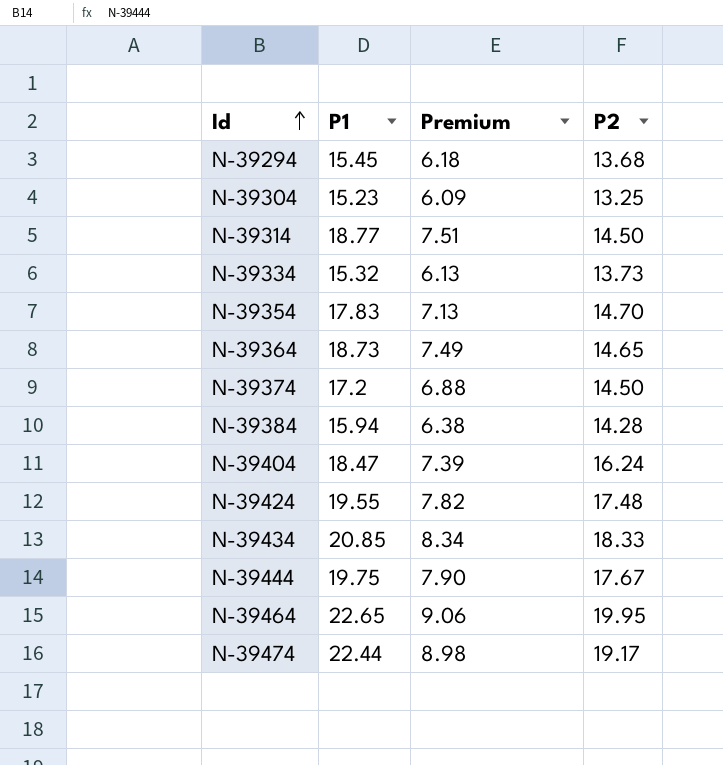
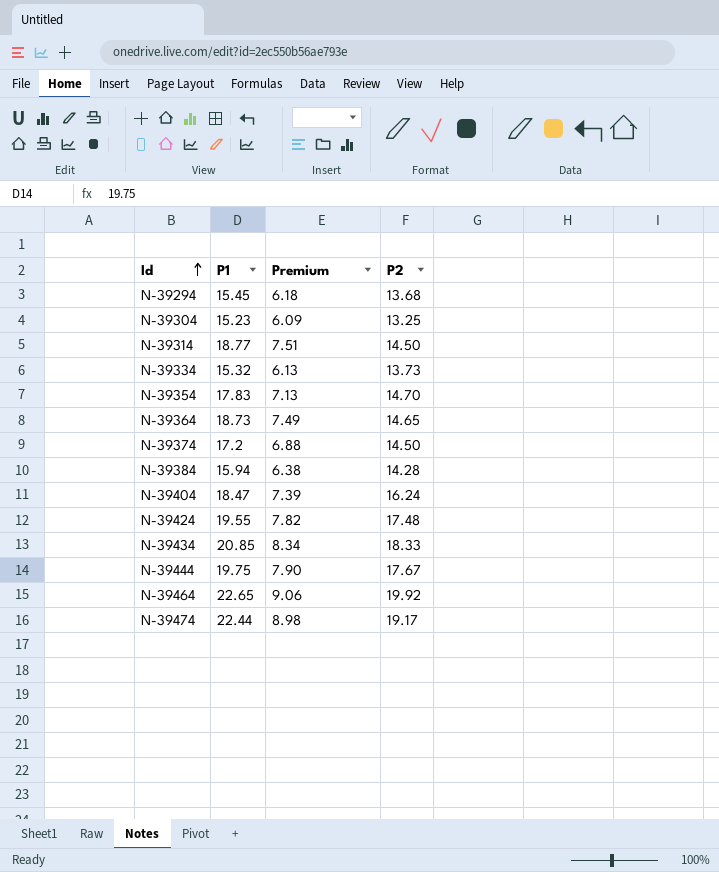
N-39464 | P2: 19.95 -> 19.92

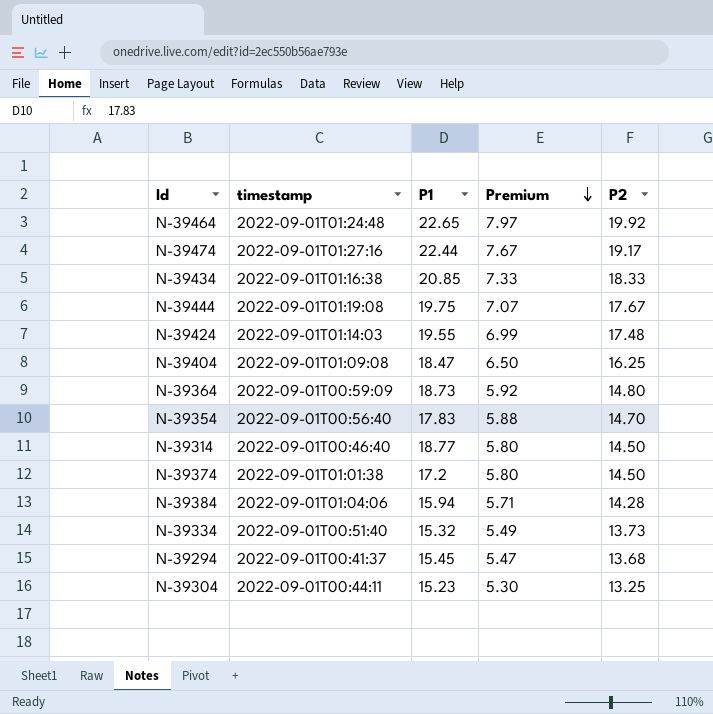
row order: Id ascending -> Premium descending
column timestamp | position: none -> 2
column Premium | formula: [P1] * 0.4 -> [P2] * 0.4
N-39404 | P2: 16.24 -> 16.25
N-39364 | P2: 14.65 -> 14.80

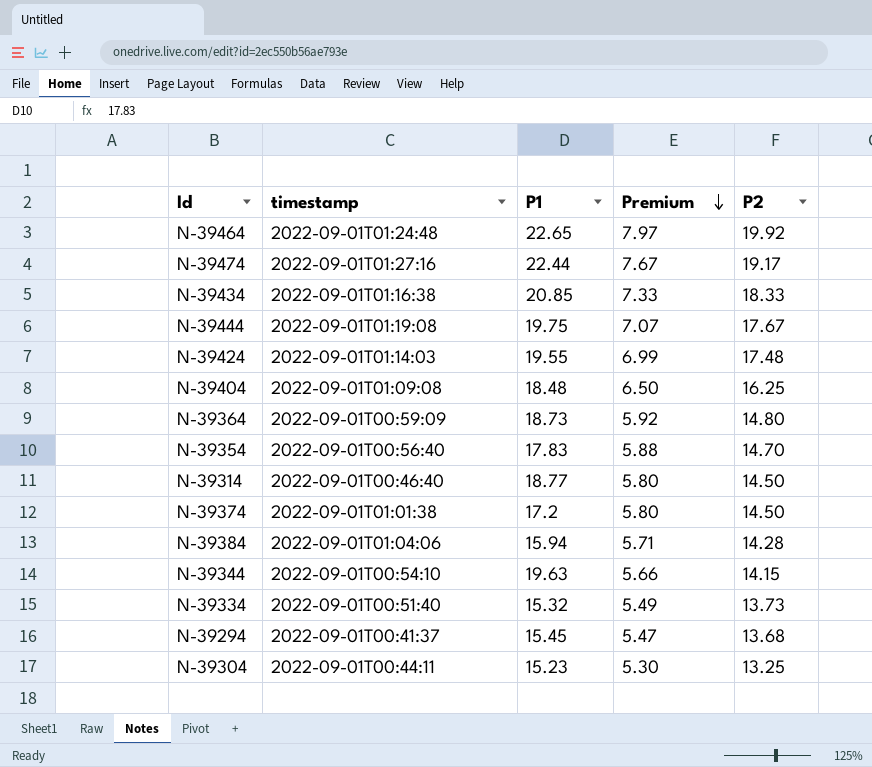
N-39404 | P1: 18.47 -> 18.48
row N-39344: none -> 2022-09-01T00:54:10 | 19.63 | 5.66 | 14.15

